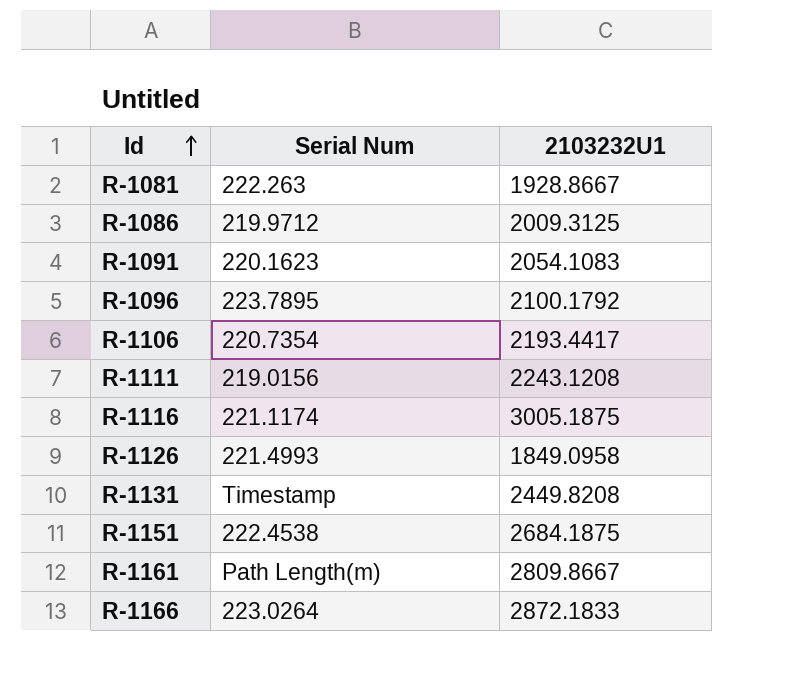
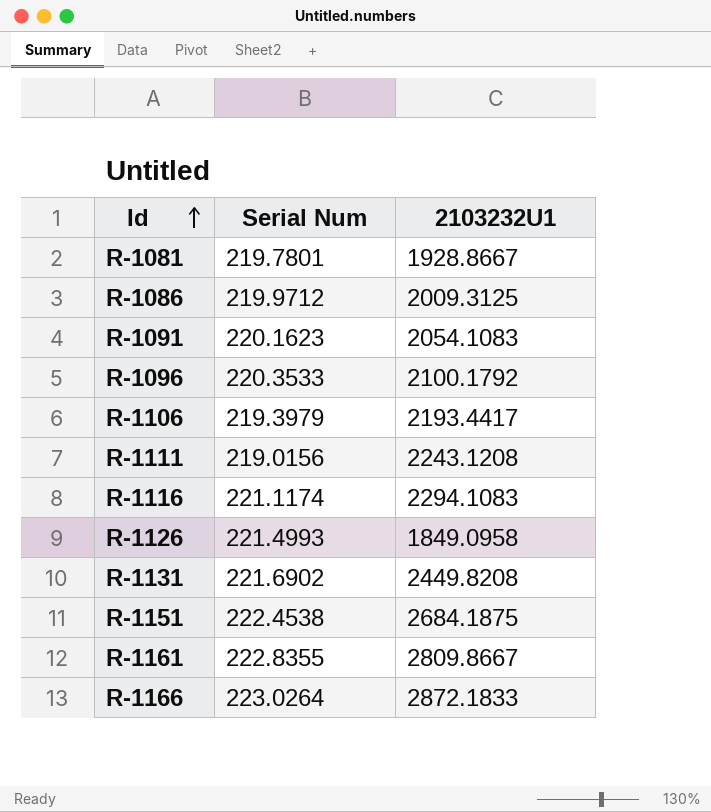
R-1081 | Serial Num: 222.263 -> 219.7801
R-1096 | Serial Num: 223.7895 -> 220.3533
R-1106 | Serial Num: 220.7354 -> 219.3979
R-1116 | 2103232U1: 3005.1875 -> 2294.1083
R-1131 | Serial Num: Timestamp -> 221.6902
R-1161 | Serial Num: Path Length(m) -> 222.8355

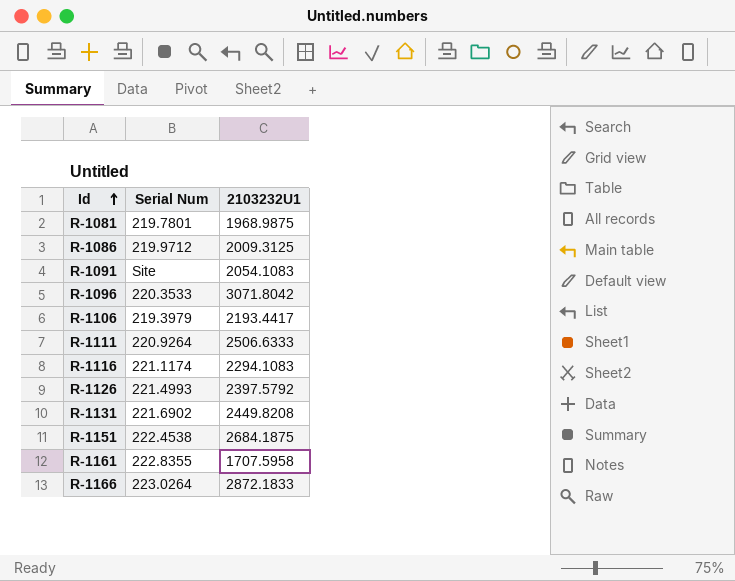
R-1081 | 2103232U1: 1928.8667 -> 1968.9875
R-1091 | Serial Num: 220.1623 -> Site
R-1096 | 2103232U1: 2100.1792 -> 3071.8042
R-1111 | Serial Num: 219.0156 -> 220.9264
R-1111 | 2103232U1: 2243.1208 -> 2506.6333
R-1126 | 2103232U1: 1849.0958 -> 2397.5792
R-1161 | 2103232U1: 2809.8667 -> 1707.5958

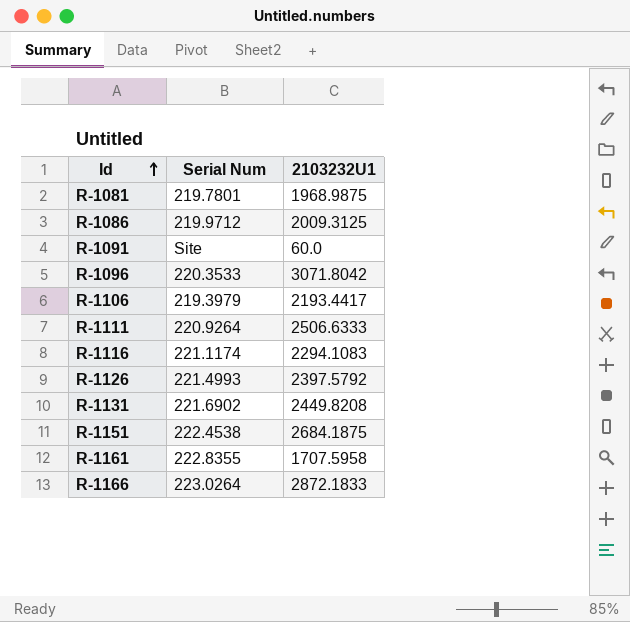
R-1091 | 2103232U1: 2054.1083 -> 60.0

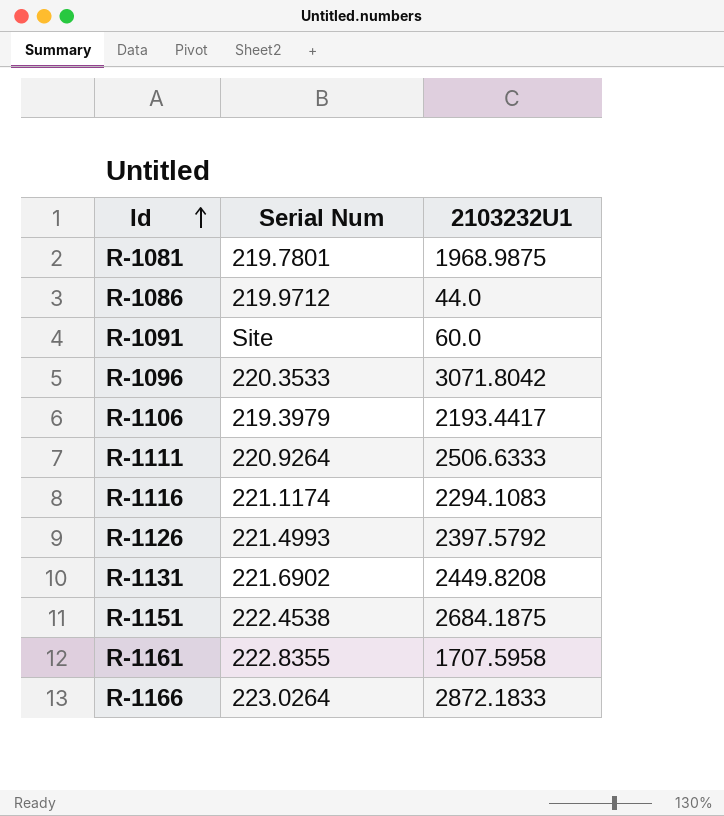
R-1086 | 2103232U1: 2009.3125 -> 44.0

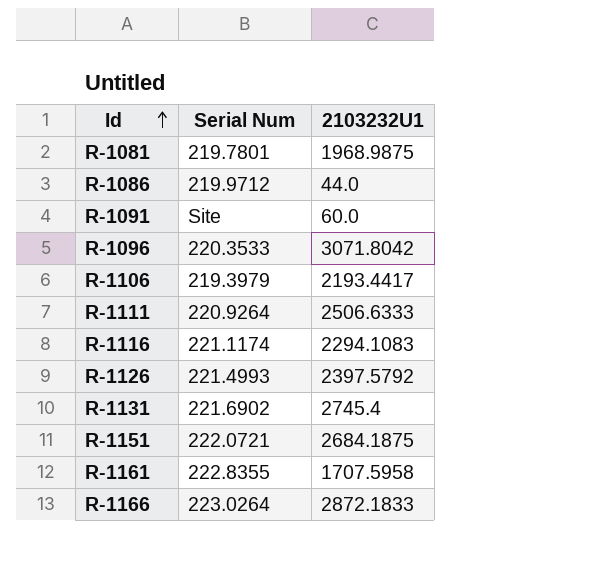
R-1131 | 2103232U1: 2449.8208 -> 2745.4
R-1151 | Serial Num: 222.4538 -> 222.0721

